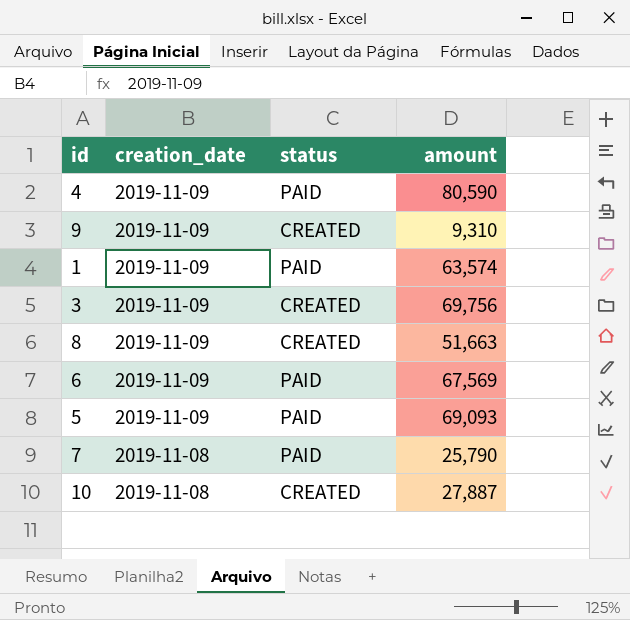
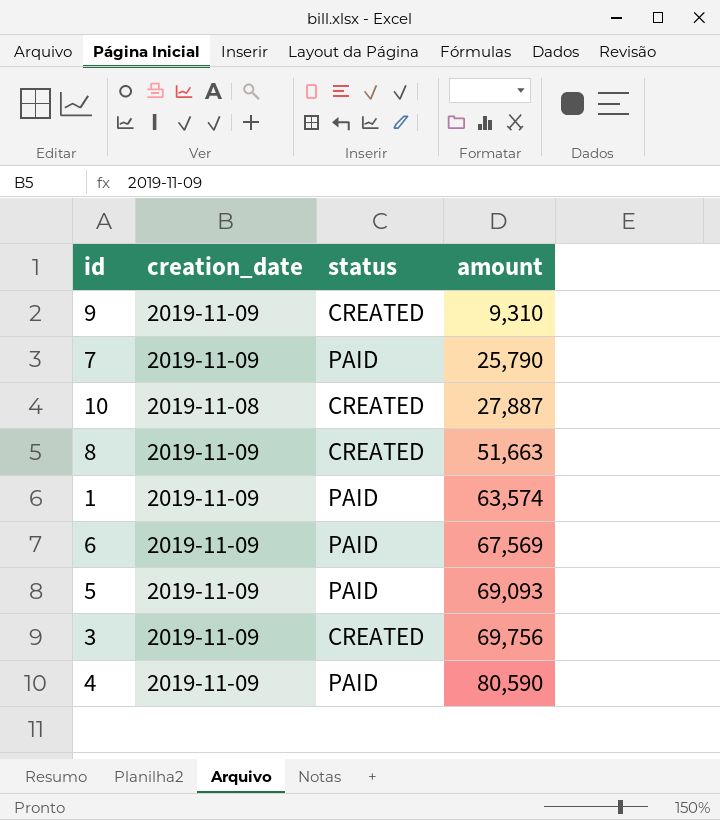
row order: creation_date descending -> amount ascending
7 | creation_date: 2019-11-08 -> 2019-11-09

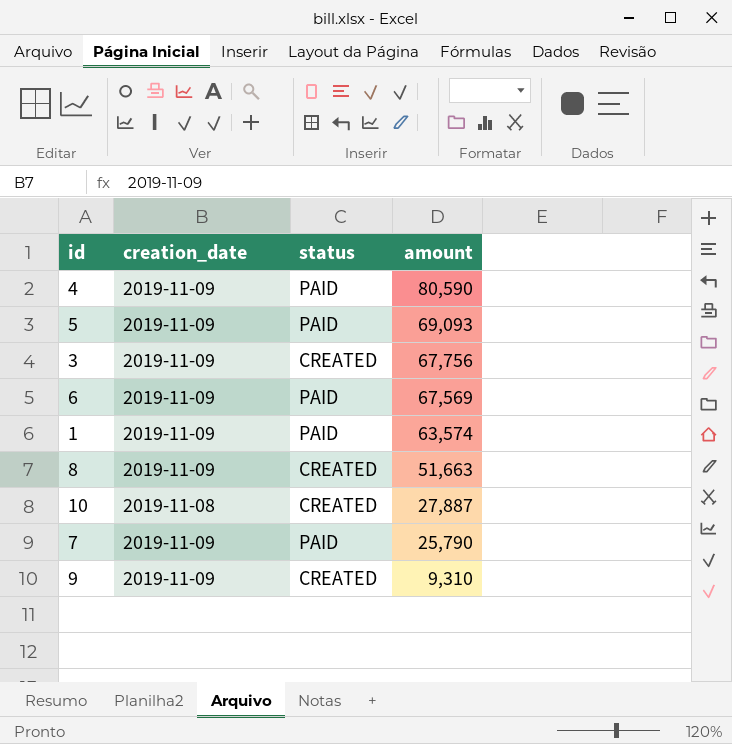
row order: amount ascending -> amount descending
3 | amount: 69,756 -> 67,756

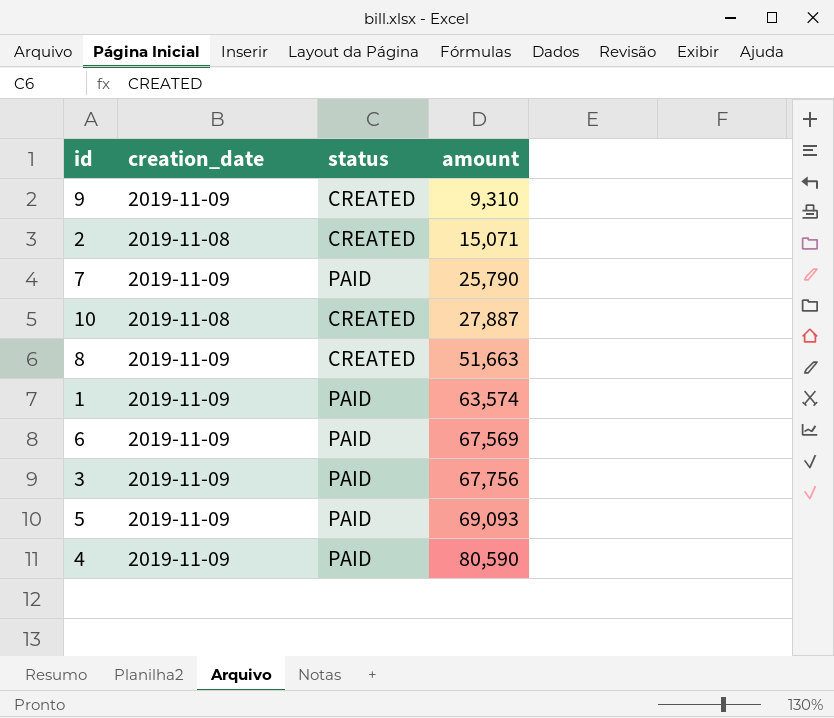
row order: amount descending -> amount ascending
row 2: none -> 2019-11-08 | CREATED | 15,071
3 | status: CREATED -> PAID

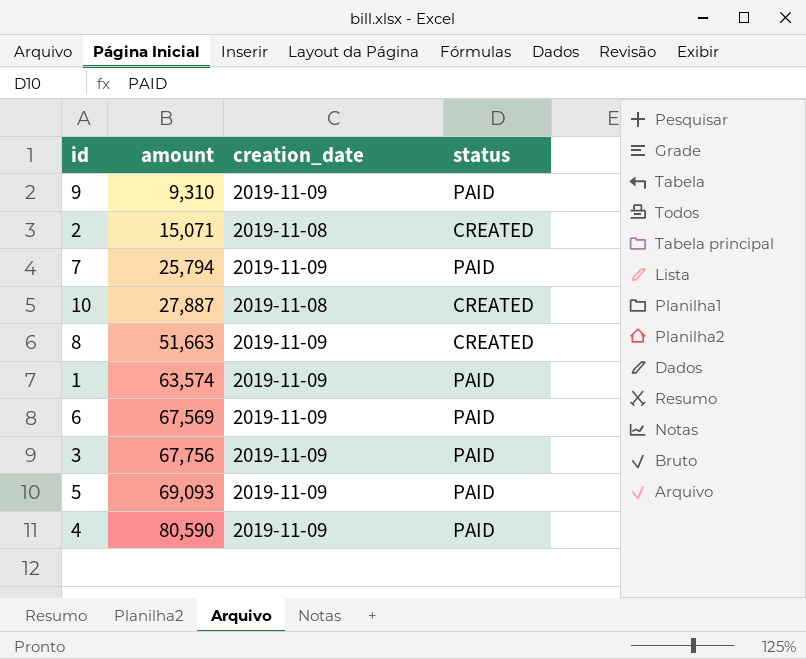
column amount | position: 4 -> 2
9 | status: CREATED -> PAID
7 | amount: 25,790 -> 25,794

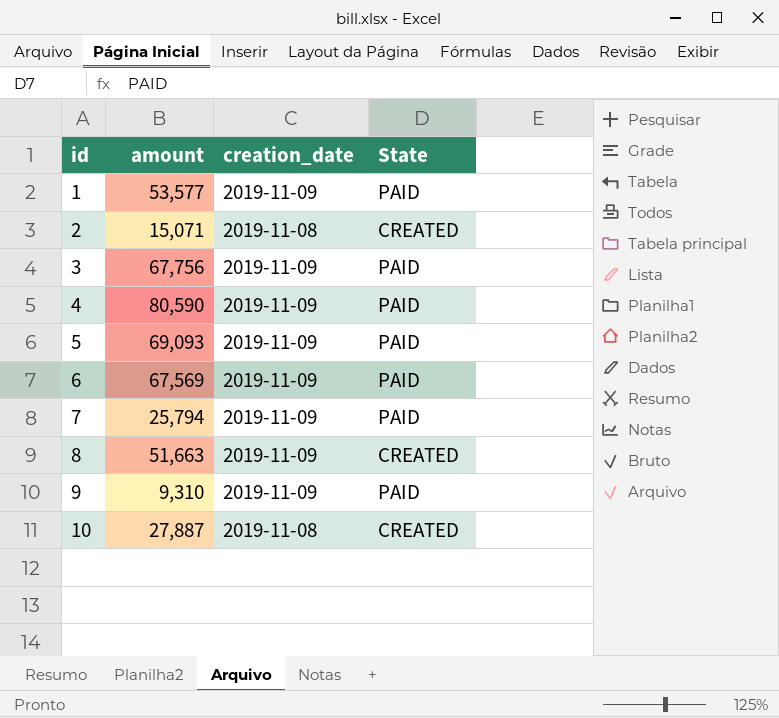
row order: amount ascending -> id ascending
column name: status -> State
1 | amount: 63,574 -> 53,577

